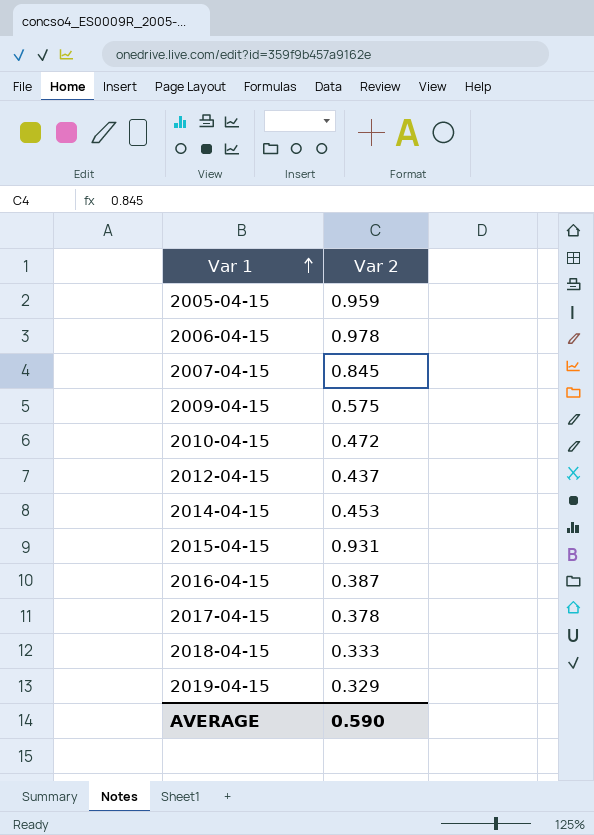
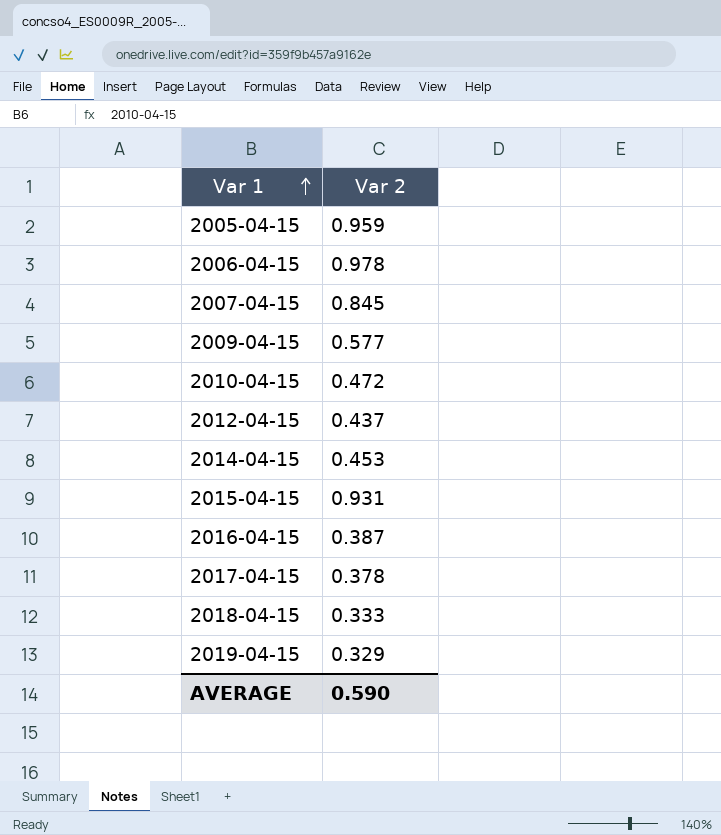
2009-04-15 | Var 2: 0.575 -> 0.577

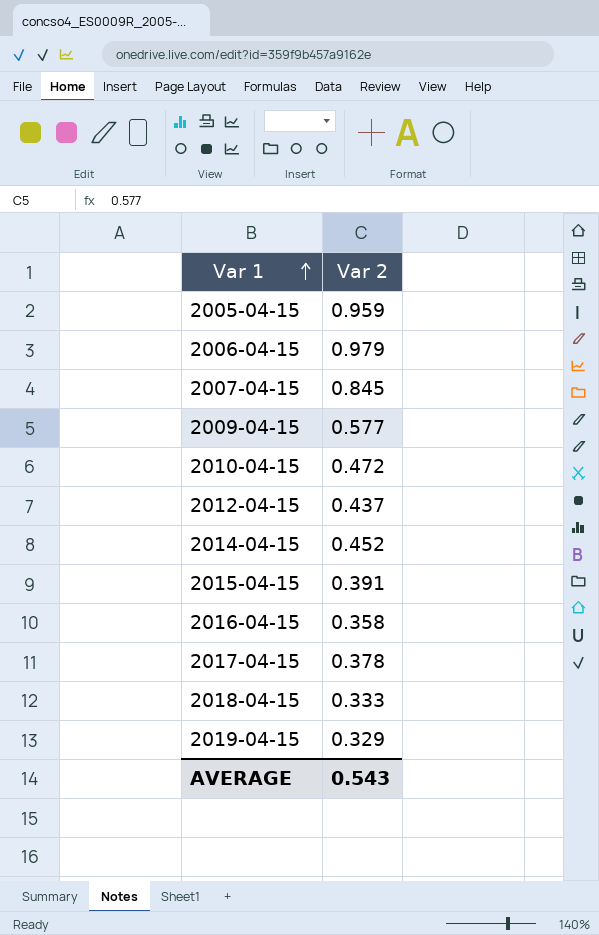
2006-04-15 | Var 2: 0.978 -> 0.979
2014-04-15 | Var 2: 0.453 -> 0.452
2015-04-15 | Var 2: 0.931 -> 0.391
2016-04-15 | Var 2: 0.387 -> 0.358
AVERAGE | Var 2: 0.590 -> 0.543

